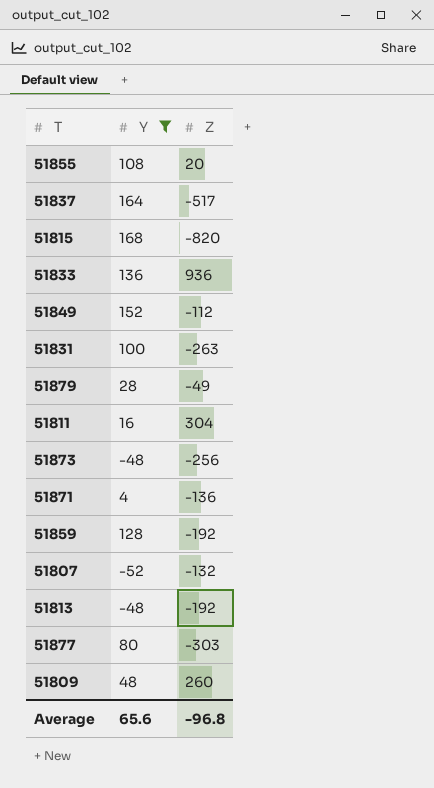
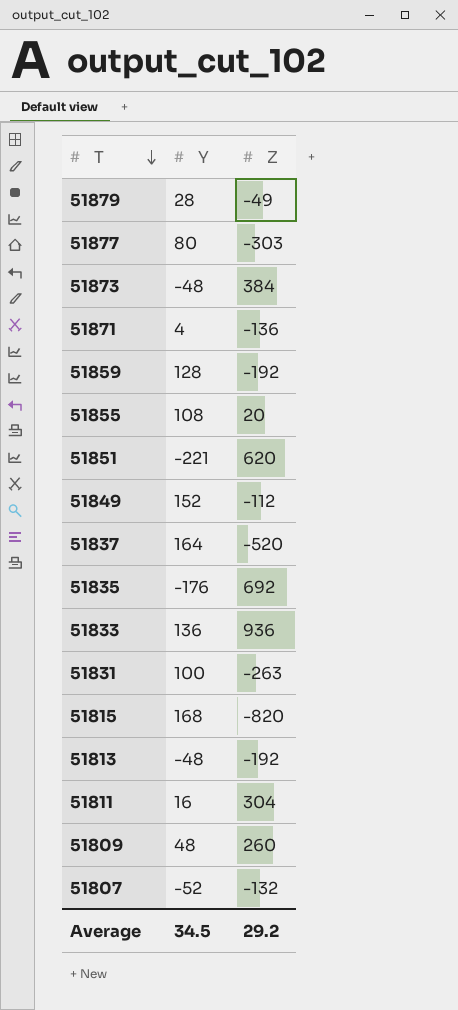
filter: Y >= -52 -> none
row order: none -> T descending
51873 | Z: -256 -> 384
51837 | Z: -517 -> -520
Average | Y: 65.6 -> 34.5
Average | Z: -96.8 -> 29.2

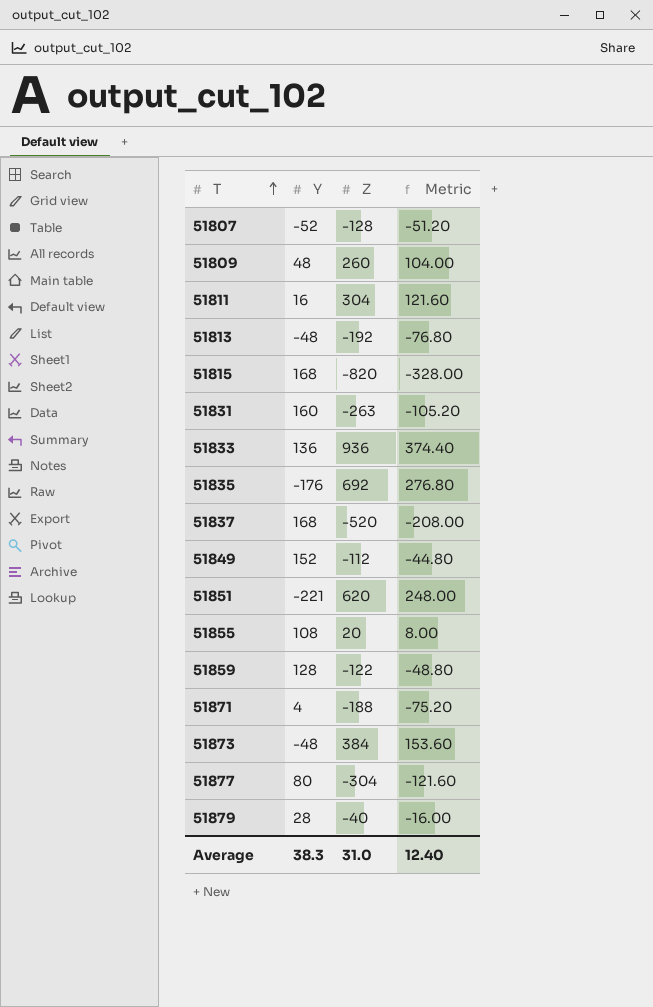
row order: T descending -> T ascending
column Metric | formula: none -> [Z] * 0.4
51807 | Z: -132 -> -128
51831 | Y: 100 -> 160
51837 | Y: 164 -> 168
51859 | Z: -192 -> -122
51871 | Z: -136 -> -188
51877 | Z: -303 -> -304
51879 | Z: -49 -> -40
Average | Y: 34.5 -> 38.3
Average | Z: 29.2 -> 31.0

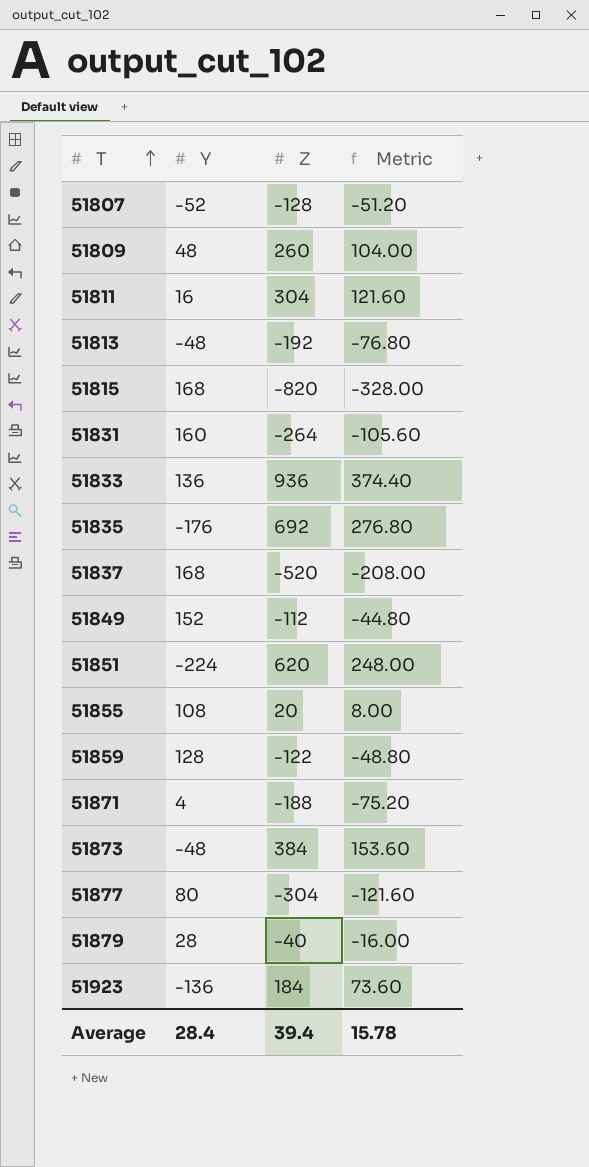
51831 | Z: -263 -> -264
51831 | Metric: -105.20 -> -105.60
51851 | Y: -221 -> -224
row 51923: none -> -136 | 184 | 73.60
Average | Y: 38.3 -> 28.4
Average | Z: 31.0 -> 39.4
Average | Metric: 12.40 -> 15.78

